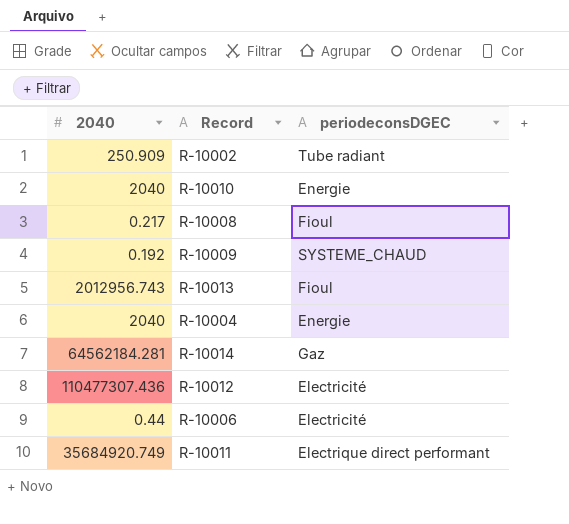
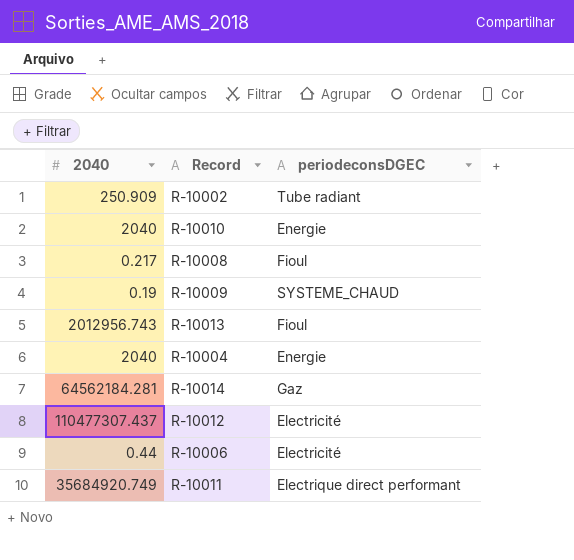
R-10009 | 2040: 0.192 -> 0.19
R-10012 | 2040: 110477307.436 -> 110477307.437

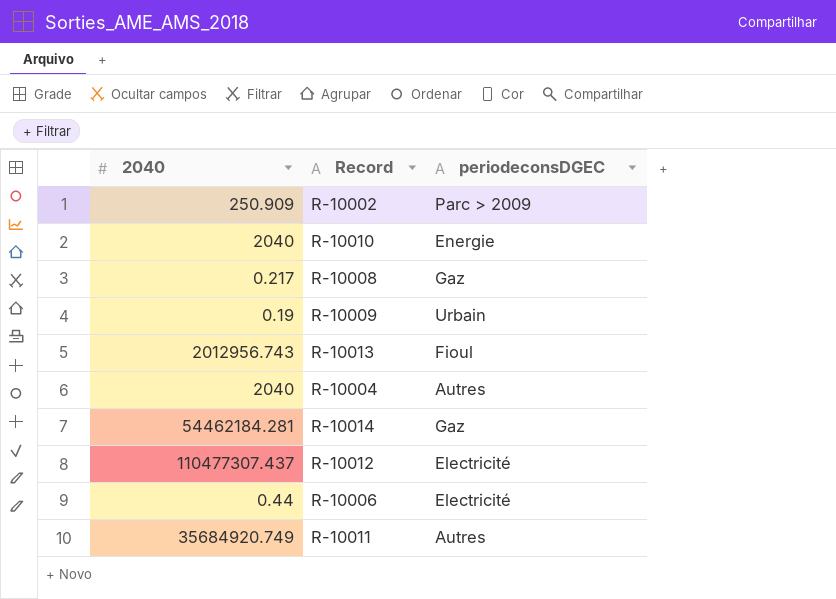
R-10002 | periodeconsDGEC: Tube radiant -> Parc > 2009
R-10008 | periodeconsDGEC: Fioul -> Gaz
R-10009 | periodeconsDGEC: SYSTEME_CHAUD -> Urbain
R-10004 | periodeconsDGEC: Energie -> Autres
R-10014 | 2040: 64562184.281 -> 54462184.281
R-10011 | periodeconsDGEC: Electrique direct performant -> Autres

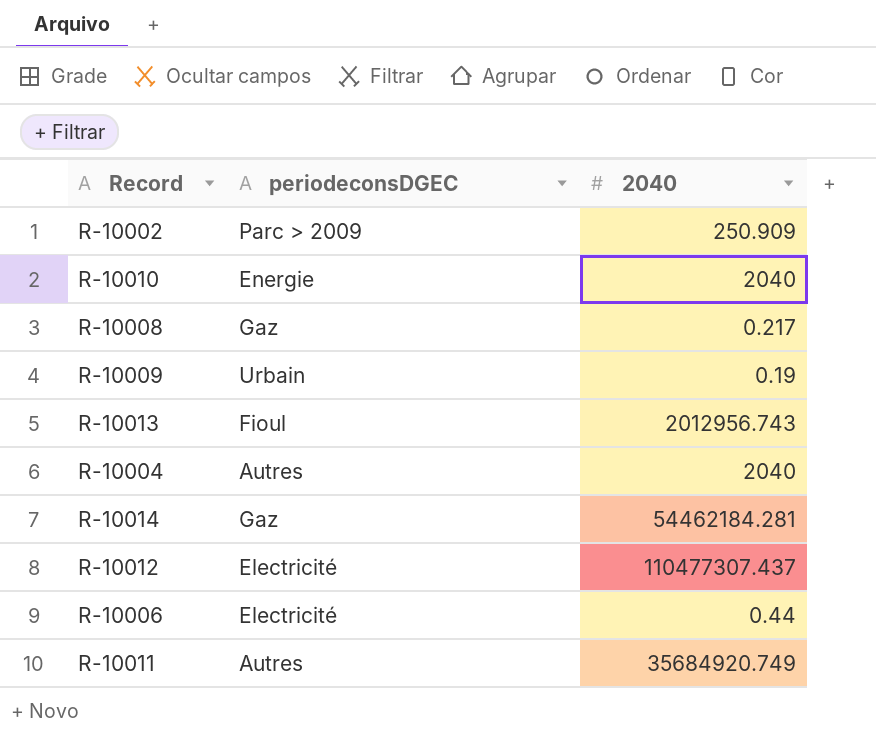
column 2040 | position: 1 -> 3

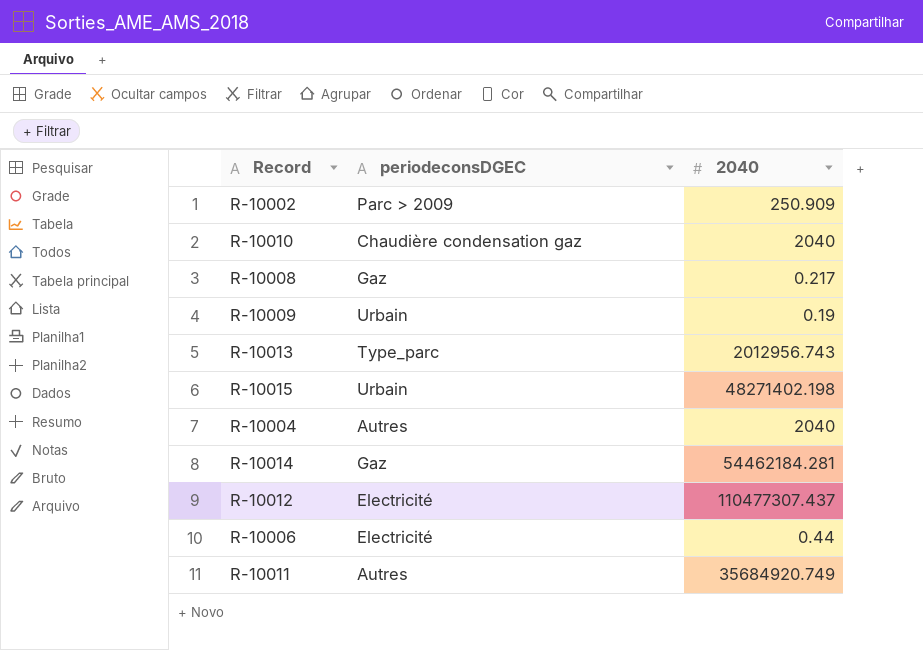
R-10010 | periodeconsDGEC: Energie -> Chaudière condensation gaz
R-10013 | periodeconsDGEC: Fioul -> Type_parc
row R-10015: none -> Urbain | 48271402.198

